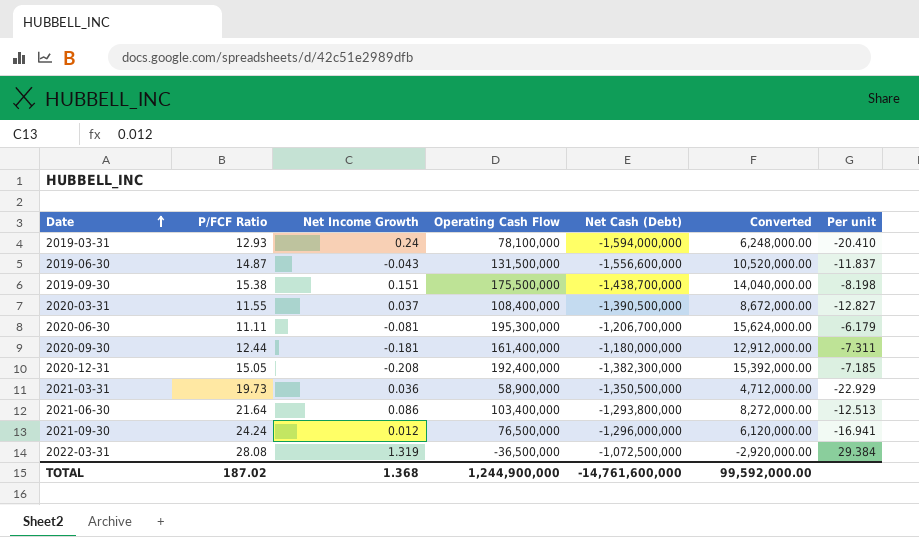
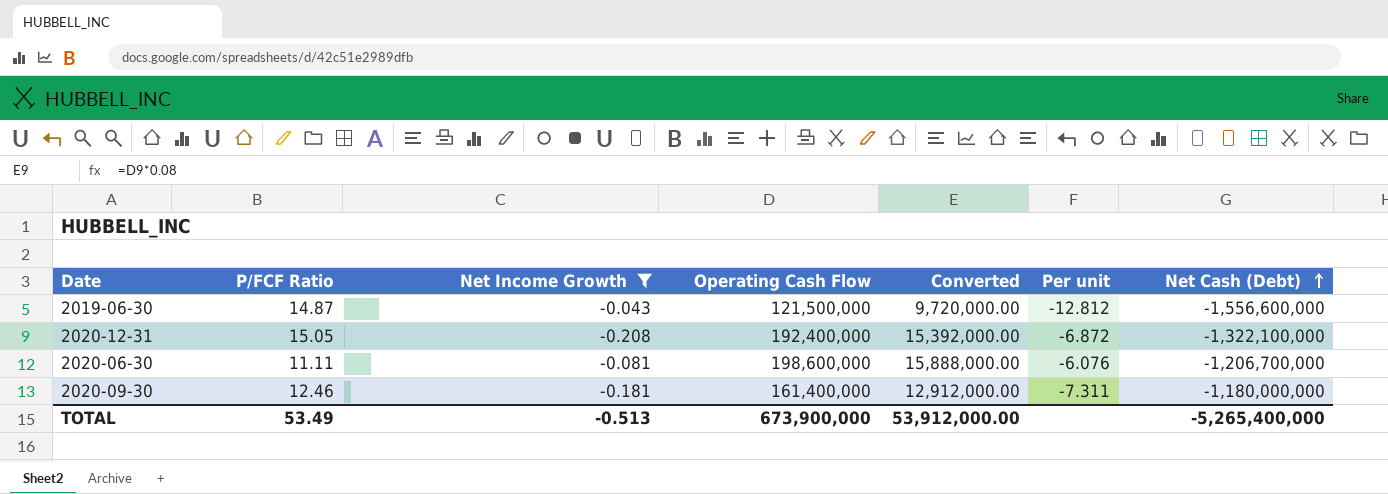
filter: none -> Net Income Growth <= -0.043
row order: Date ascending -> Net Cash (Debt) ascending
column Net Cash (Debt) | position: 5 -> 7
2019-06-30 | Operating Cash Flow: 131,500,000 -> 121,500,000
2019-06-30 | Converted: 10,520,000.00 -> 9,720,000.00
2019-06-30 | Per unit: -11.837 -> -12.812
2020-12-31 | Per unit: -7.185 -> -6.872
2020-12-31 | Net Cash (Debt): -1,382,300,000 -> -1,322,100,000
2020-06-30 | Operating Cash Flow: 195,300,000 -> 198,600,000
2020-06-30 | Converted: 15,624,000.00 -> 15,888,000.00
2020-06-30 | Per unit: -6.179 -> -6.076
2020-09-30 | P/FCF Ratio: 12.44 -> 12.46
TOTAL | P/FCF Ratio: 187.02 -> 53.49
TOTAL | Net Income Growth: 1.368 -> -0.513
TOTAL | Operating Cash Flow: 1,244,900,000 -> 673,900,000
TOTAL | Converted: 99,592,000.00 -> 53,912,000.00
TOTAL | Net Cash (Debt): -14,761,600,000 -> -5,265,400,000

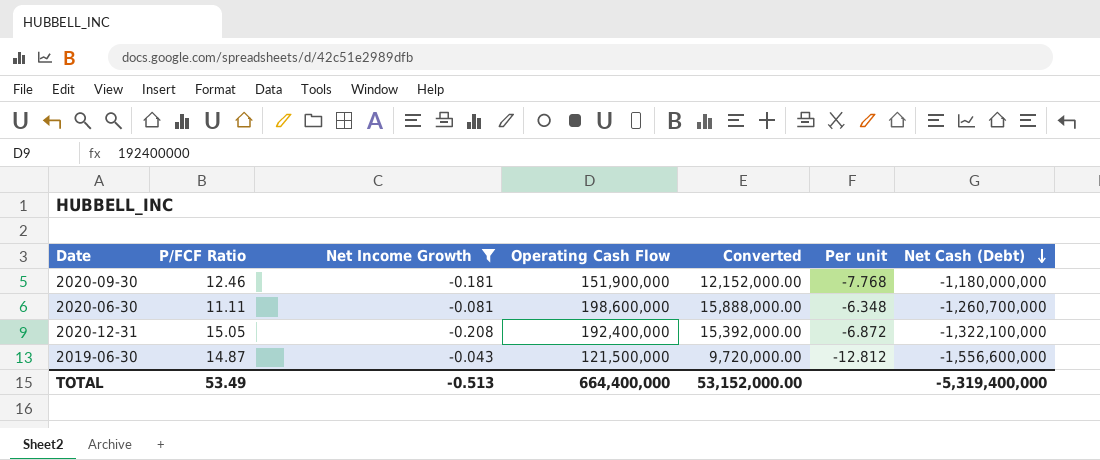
row order: Net Cash (Debt) ascending -> Net Cash (Debt) descending
2020-09-30 | Operating Cash Flow: 161,400,000 -> 151,900,000
2020-09-30 | Converted: 12,912,000.00 -> 12,152,000.00
2020-09-30 | Per unit: -7.311 -> -7.768
2020-06-30 | Per unit: -6.076 -> -6.348
2020-06-30 | Net Cash (Debt): -1,206,700,000 -> -1,260,700,000
TOTAL | Operating Cash Flow: 673,900,000 -> 664,400,000
TOTAL | Converted: 53,912,000.00 -> 53,152,000.00
TOTAL | Net Cash (Debt): -5,265,400,000 -> -5,319,400,000

